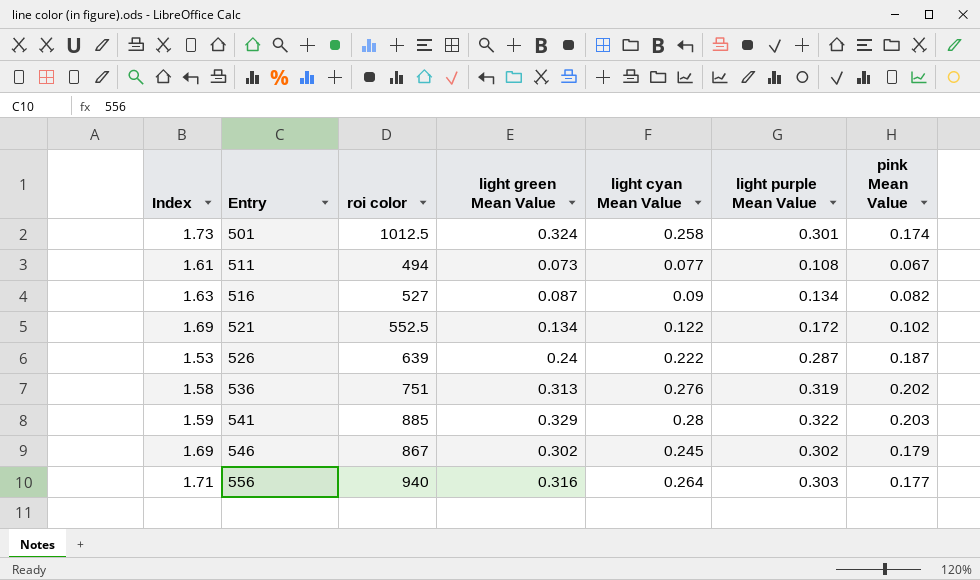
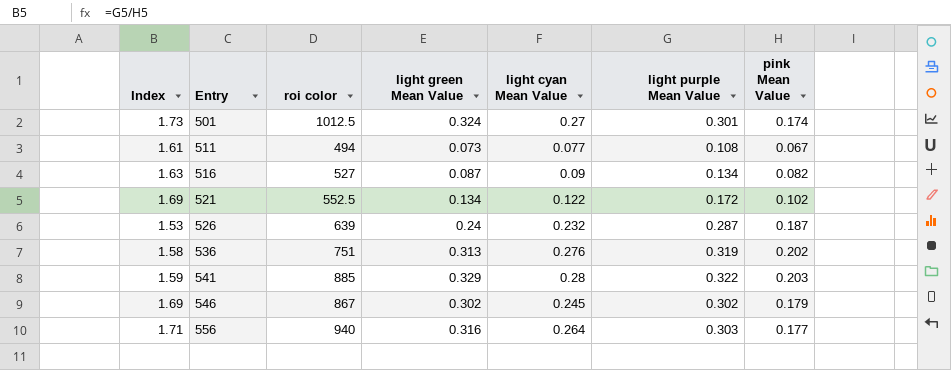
501 | light cyan Mean Value: 0.258 -> 0.27
526 | light cyan Mean Value: 0.222 -> 0.232

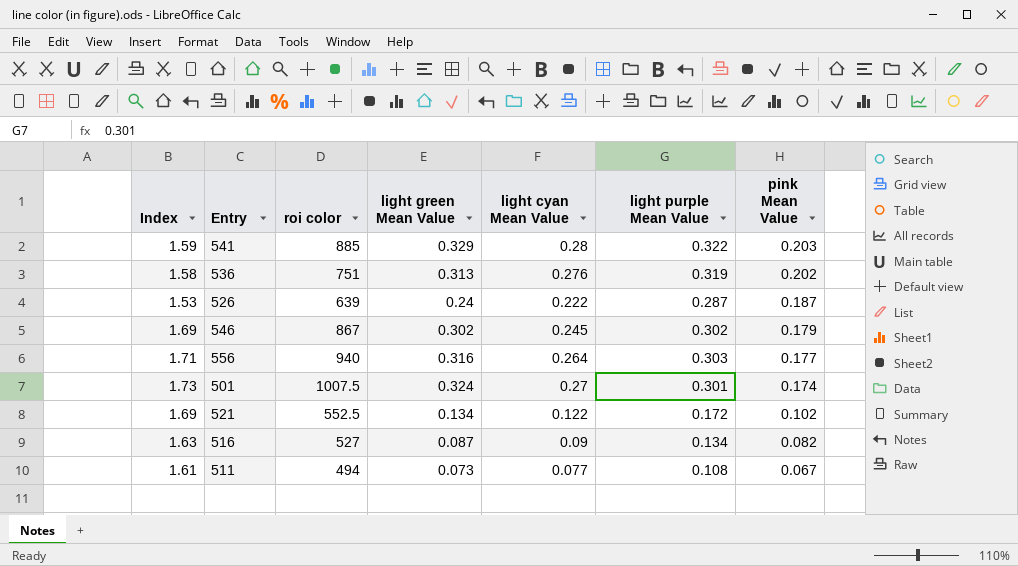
row order: Entry ascending -> pink Mean Value descending
526 | light cyan Mean Value: 0.232 -> 0.222
501 | roi color: 1012.5 -> 1007.5

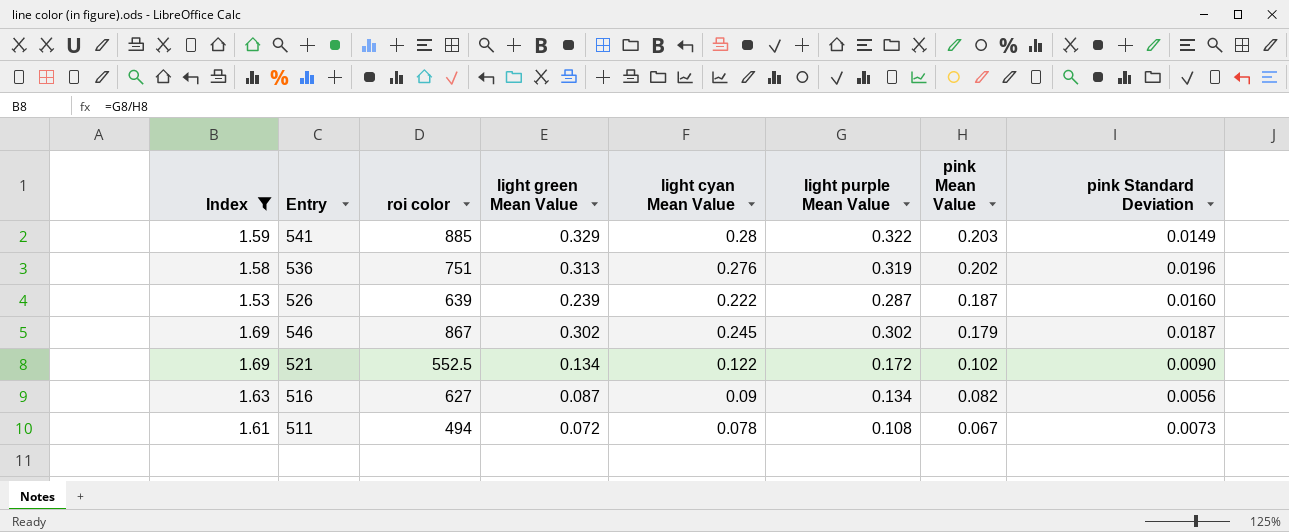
filter: none -> Index <= 1.69
column pink Standard Deviation | position: none -> 8
526 | light green Mean Value: 0.24 -> 0.239
516 | roi color: 527 -> 627
511 | light green Mean Value: 0.073 -> 0.072
511 | light cyan Mean Value: 0.077 -> 0.078

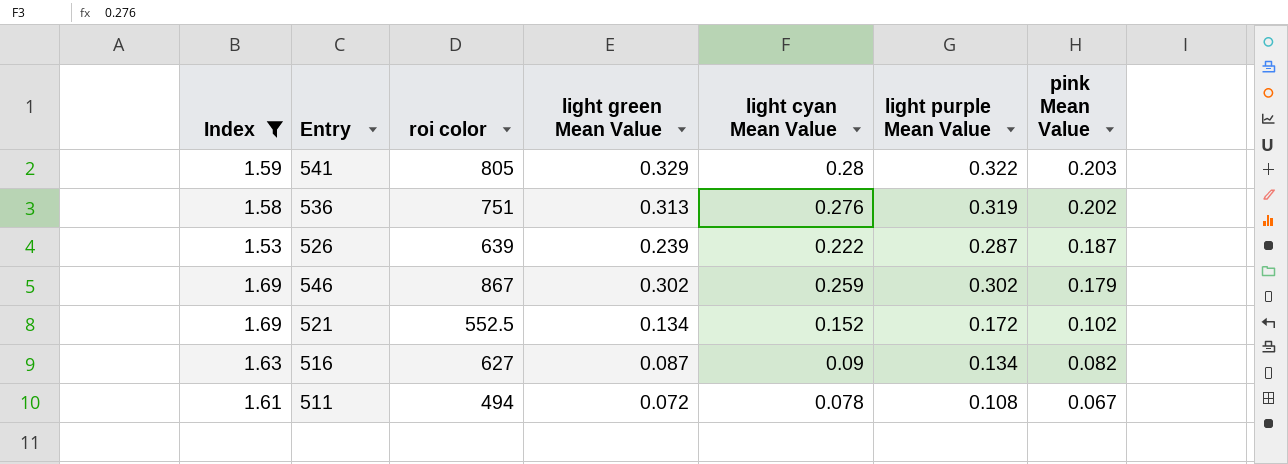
column pink Standard Deviation | position: 8 -> none
541 | roi color: 885 -> 805
546 | light cyan Mean Value: 0.245 -> 0.259
521 | light cyan Mean Value: 0.122 -> 0.152

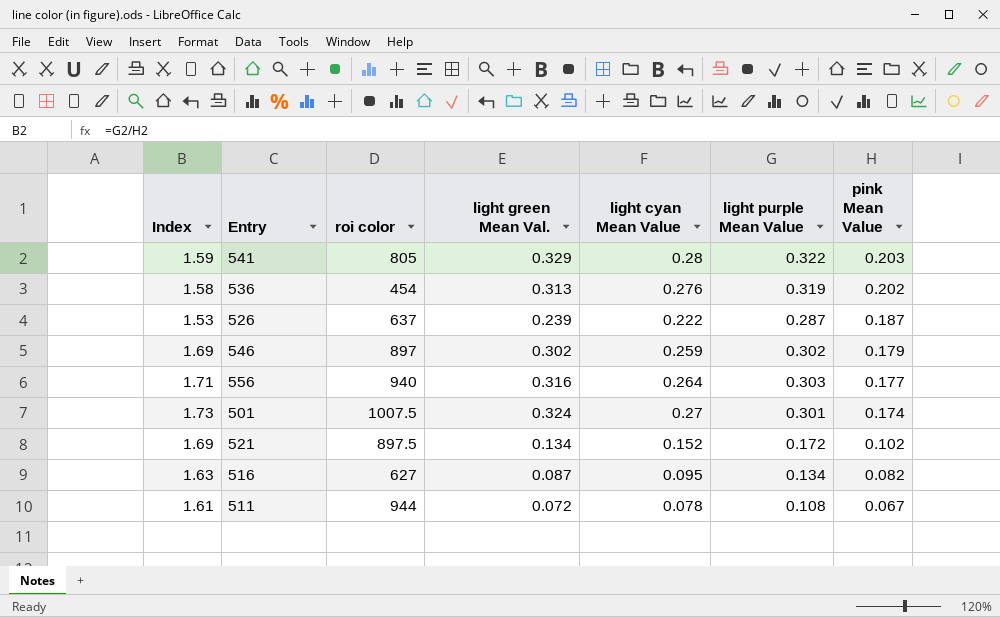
filter: Index <= 1.69 -> none
column name: light green Mean Value -> light green Mean Val.
536 | roi color: 751 -> 454
526 | roi color: 639 -> 637
546 | roi color: 867 -> 897
521 | roi color: 552.5 -> 897.5
516 | light cyan Mean Value: 0.09 -> 0.095
511 | roi color: 494 -> 944

